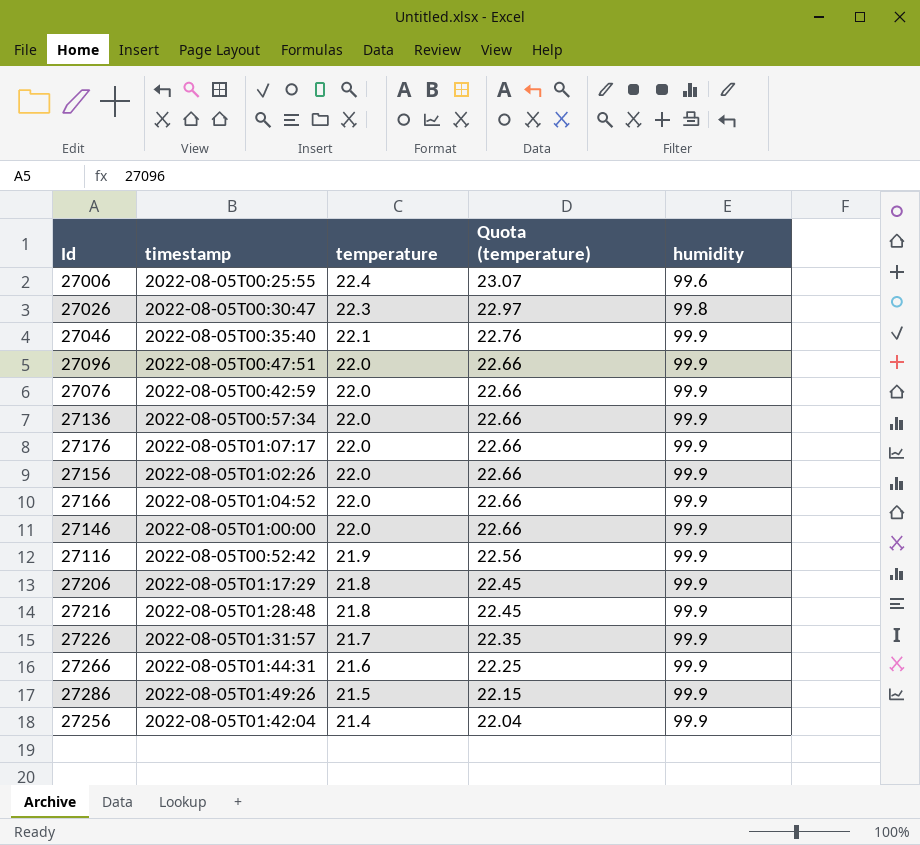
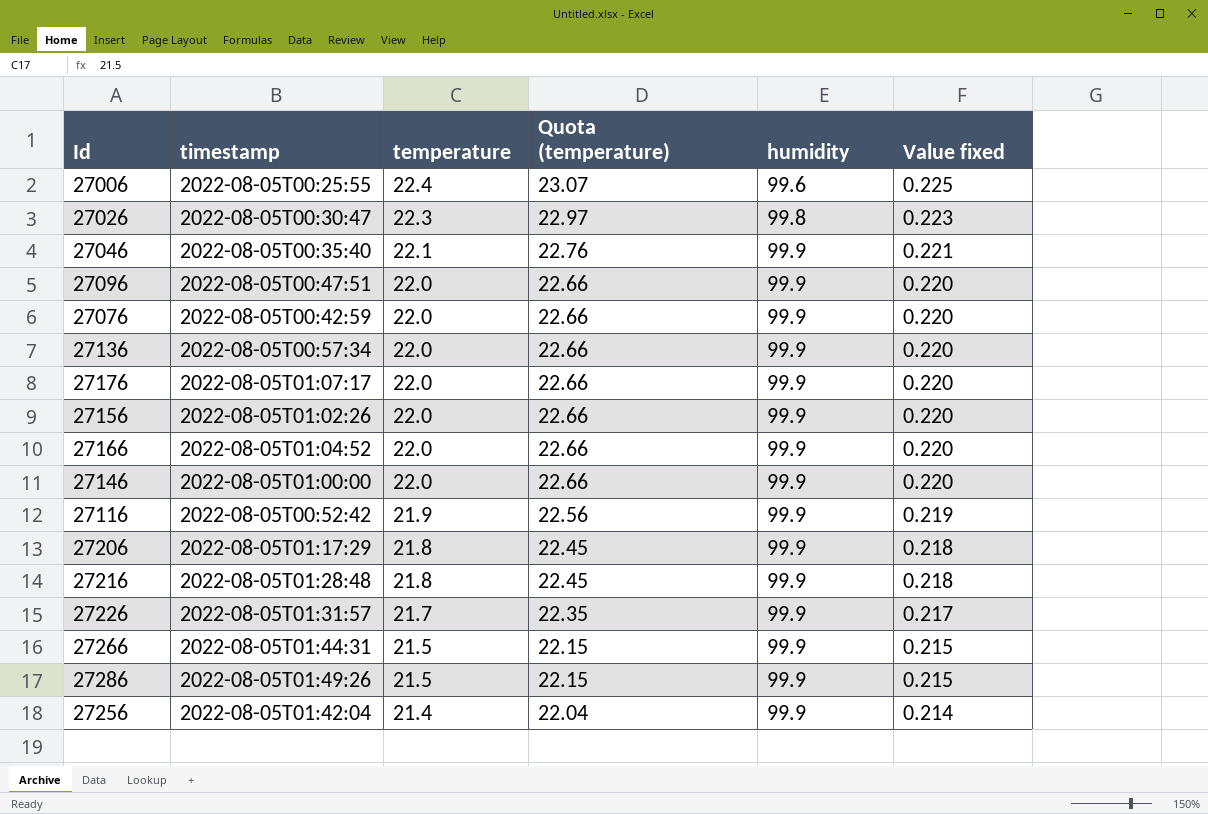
column Value fixed | formula: none -> [temperature] / [humidity]
27266 | temperature: 21.6 -> 21.5
27266 | Quota (temperature): 22.25 -> 22.15

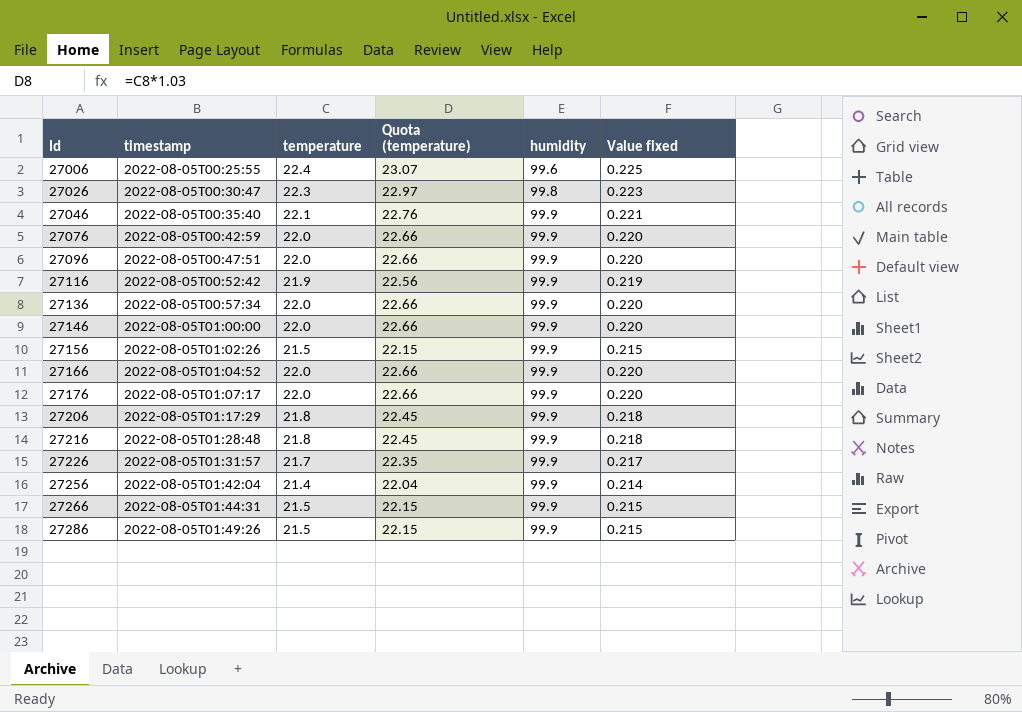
row order: temperature descending -> Id ascending
27156 | temperature: 22.0 -> 21.5
27156 | Quota (temperature): 22.66 -> 22.15
27156 | Value fixed: 0.220 -> 0.215

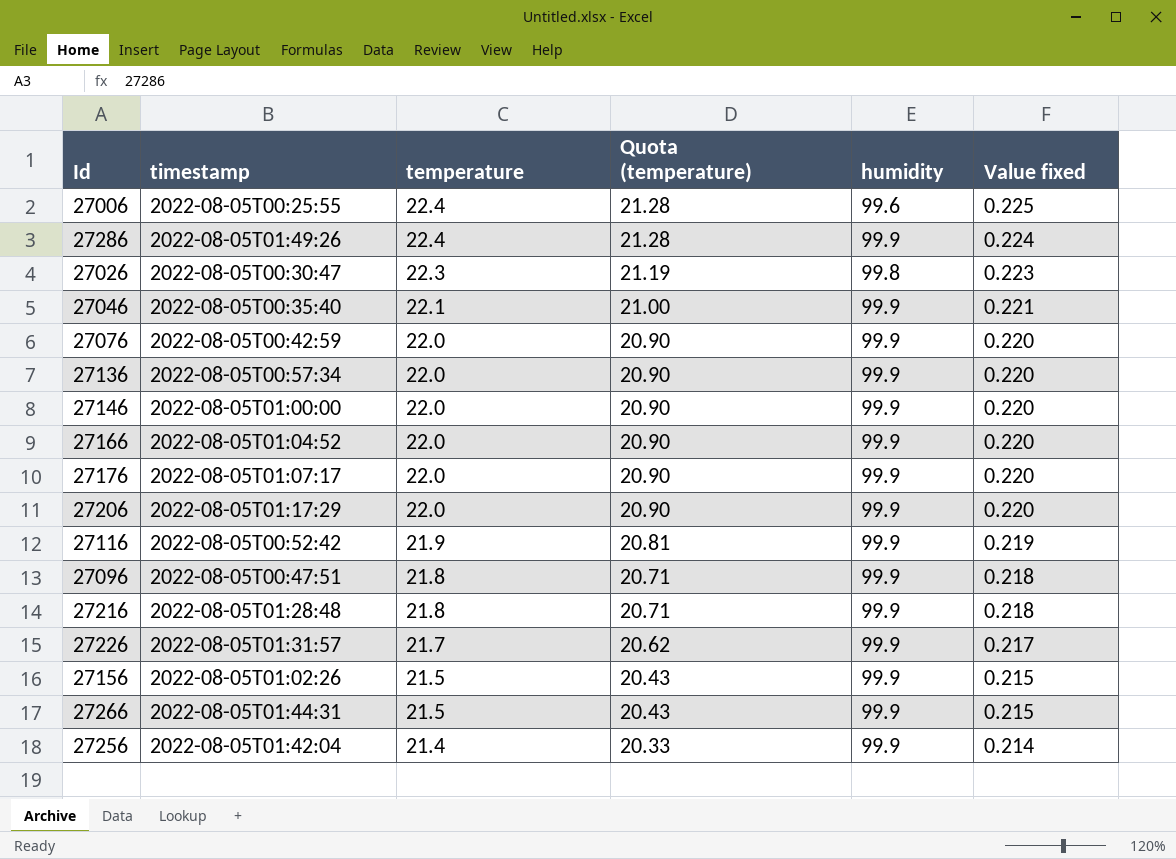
row order: Id ascending -> temperature descending
column Quota (temperature) | formula: [temperature] * 1.03 -> [temperature] * 0.95
27286 | temperature: 21.5 -> 22.4
27286 | Value fixed: 0.215 -> 0.224
27206 | temperature: 21.8 -> 22.0
27206 | Value fixed: 0.218 -> 0.220
27096 | temperature: 22.0 -> 21.8
27096 | Value fixed: 0.220 -> 0.218

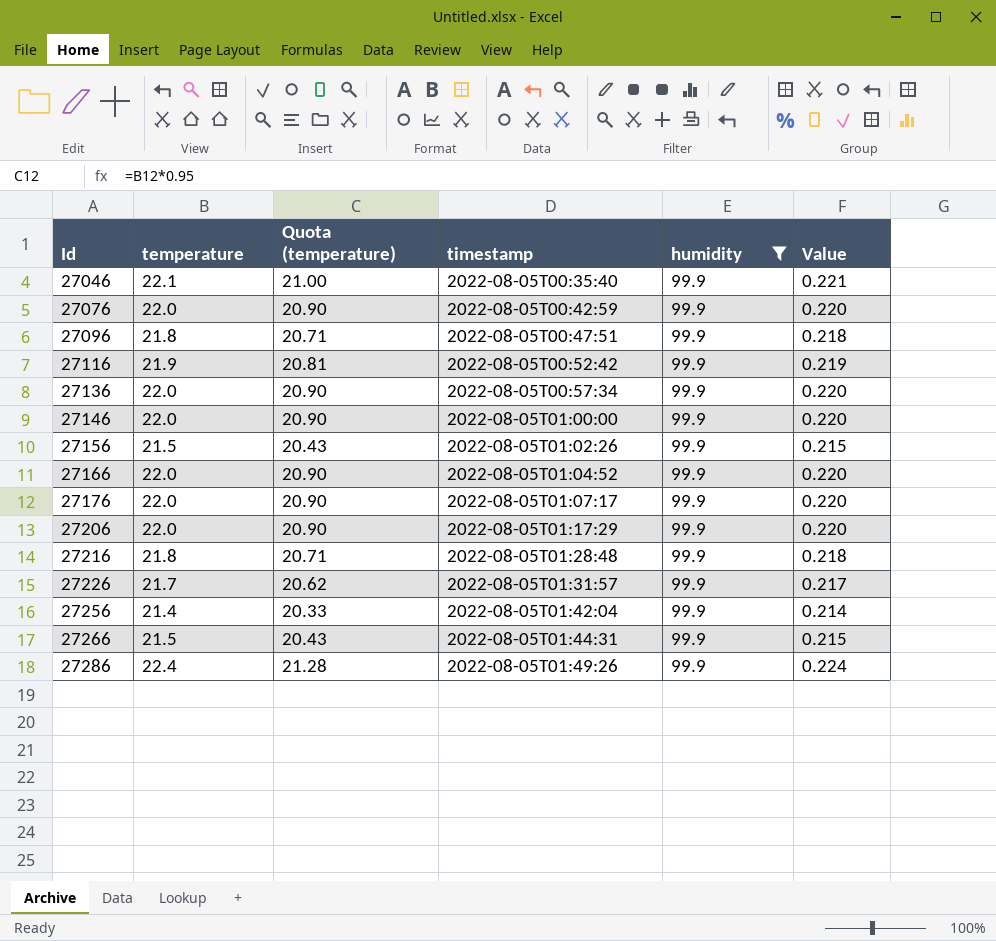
filter: none -> humidity = 99.9
row order: temperature descending -> Id ascending
column timestamp | position: 2 -> 4
column name: Value fixed -> Value

